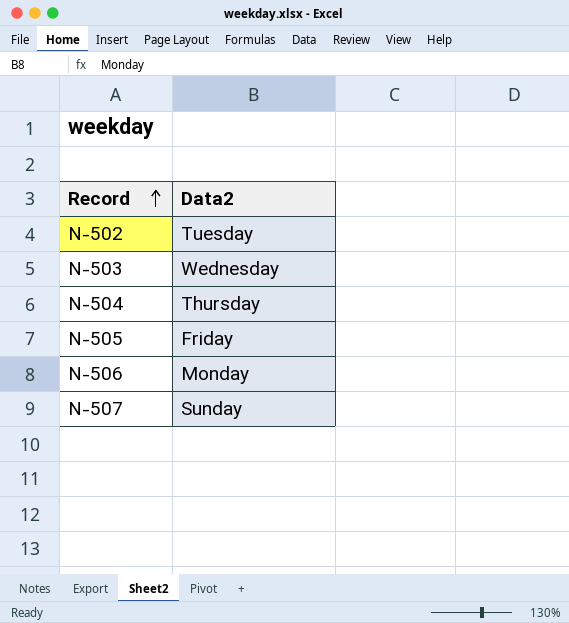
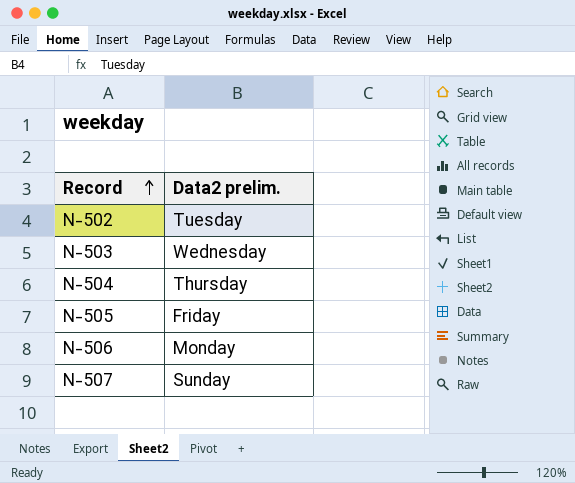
column name: Data2 -> Data2 prelim.

